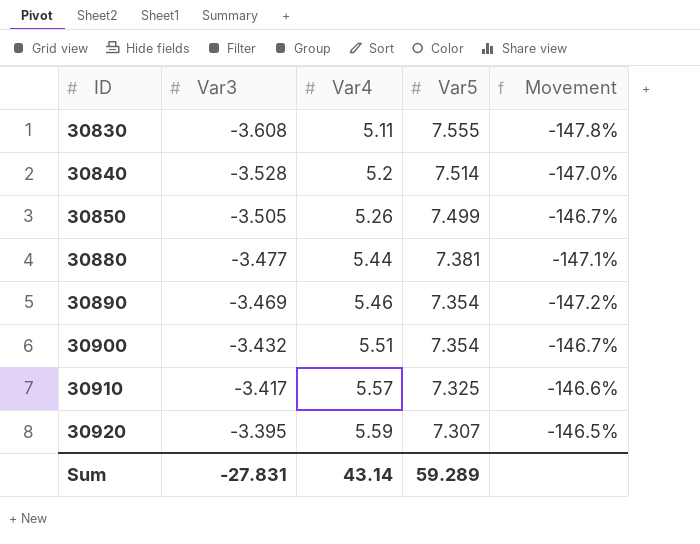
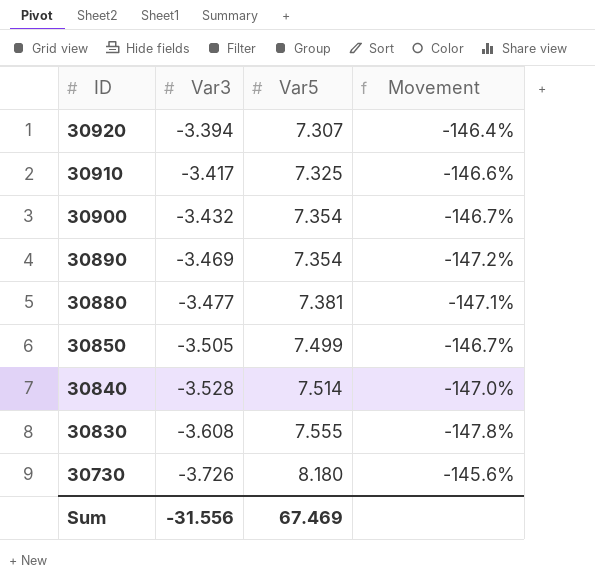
row order: ID ascending -> ID descending
column Var4 | position: 3 -> none
30920 | Var3: -3.395 -> -3.394
30920 | Movement: -146.5% -> -146.4%
row 30730: none -> -3.726 | 8.180 | -145.6%
Sum | Var3: -27.831 -> -31.556
Sum | Var5: 59.289 -> 67.469

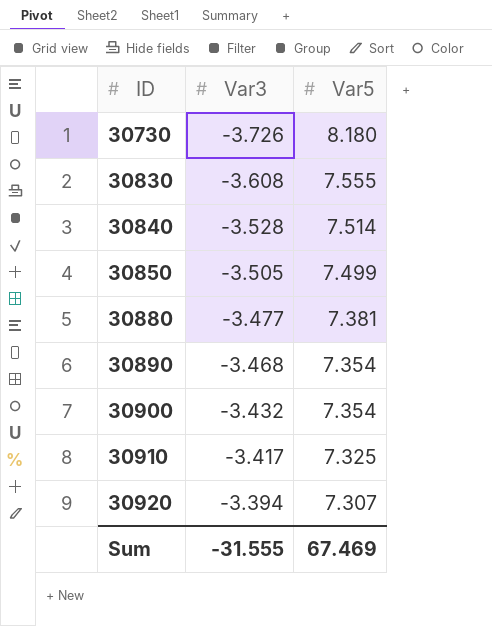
row order: ID descending -> ID ascending
column Movement | formula: ([Var3] - [Var5]) / [Var5] -> none
30890 | Var3: -3.469 -> -3.468
Sum | Var3: -31.556 -> -31.555

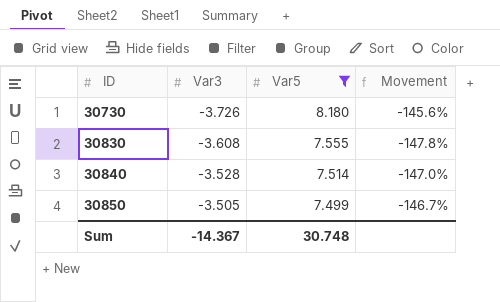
filter: none -> Var5 >= 7.499
column Movement | formula: none -> ([Var3] - [Var5]) / [Var5]
Sum | Var3: -31.555 -> -14.367
Sum | Var5: 67.469 -> 30.748

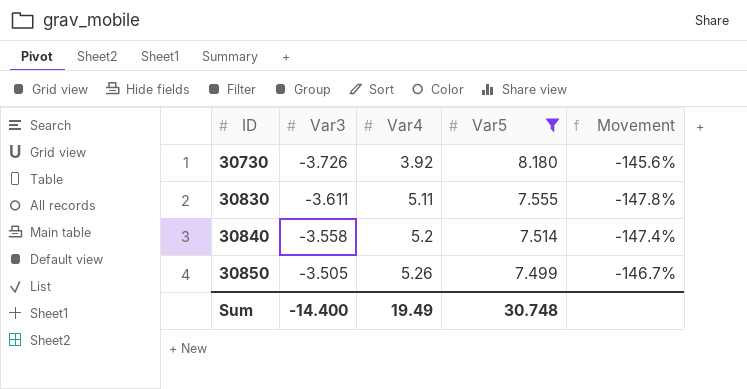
column Var4 | position: none -> 3
30830 | Var3: -3.608 -> -3.611
30840 | Var3: -3.528 -> -3.558
30840 | Movement: -147.0% -> -147.4%
Sum | Var3: -14.367 -> -14.400

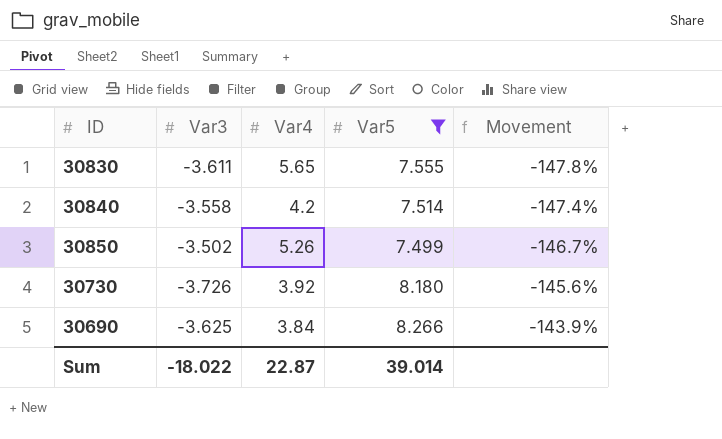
row order: ID ascending -> Movement ascending
30830 | Var4: 5.11 -> 5.65
30840 | Var4: 5.2 -> 4.2
30850 | Var3: -3.505 -> -3.502
row 30690: none -> -3.625 | 3.84 | 8.266 | -143.9%
Sum | Var3: -14.400 -> -18.022
Sum | Var4: 19.49 -> 22.87
Sum | Var5: 30.748 -> 39.014

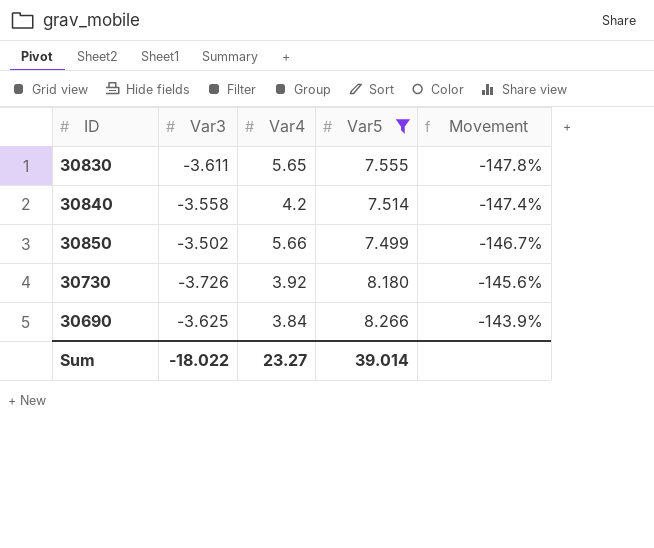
30850 | Var4: 5.26 -> 5.66
Sum | Var4: 22.87 -> 23.27

